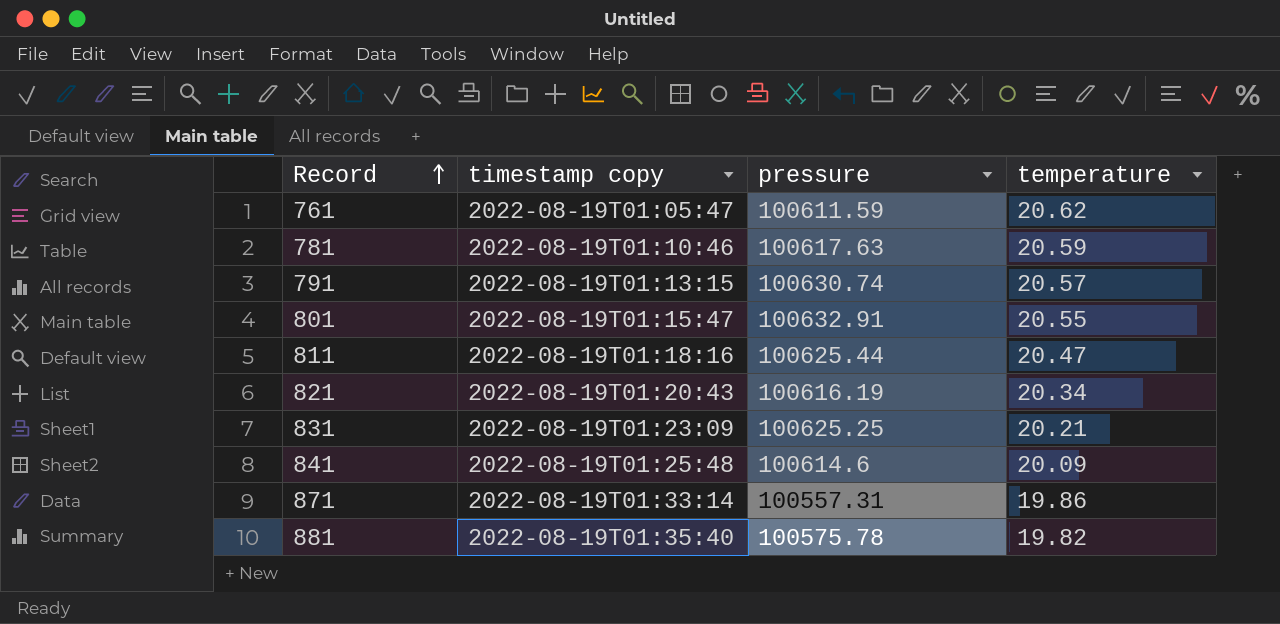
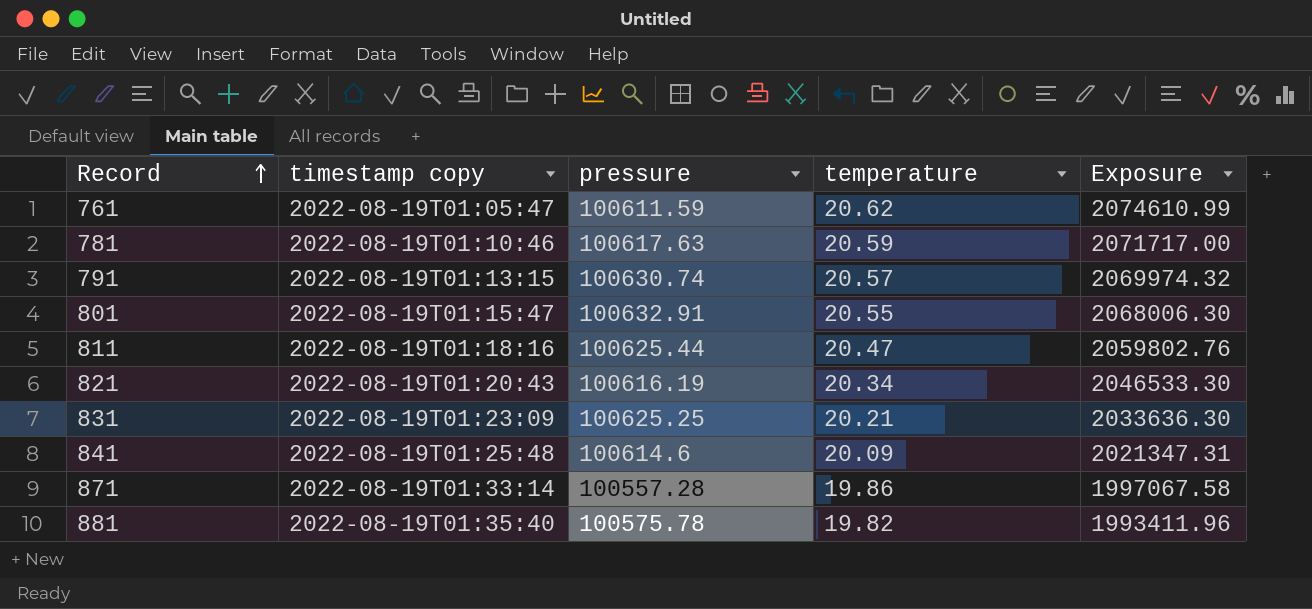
column Exposure | formula: none -> [pressure] * [temperature]
871 | pressure: 100557.31 -> 100557.28

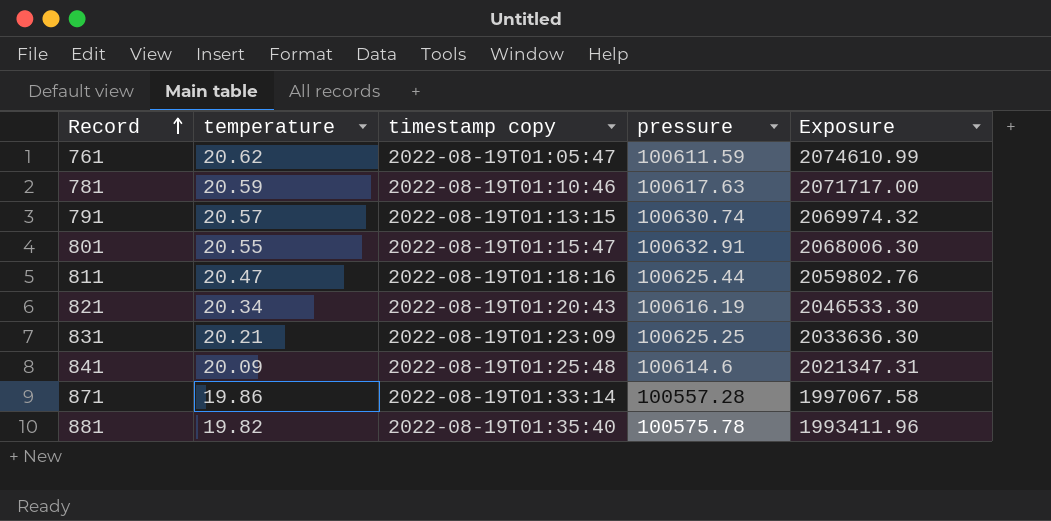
column temperature | position: 4 -> 2

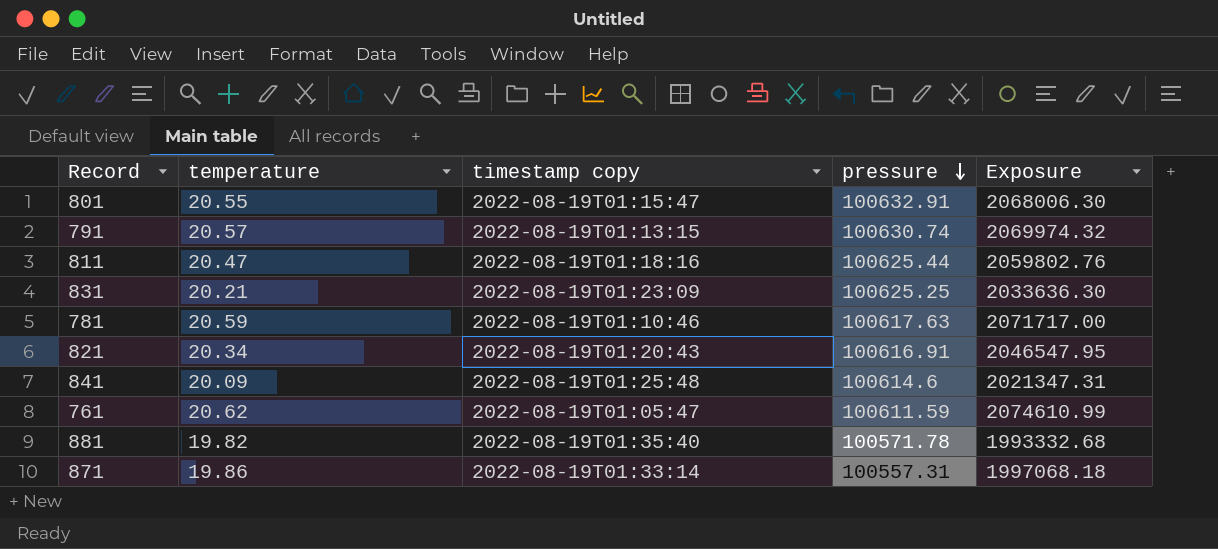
row order: Record ascending -> pressure descending
821 | pressure: 100616.19 -> 100616.91
821 | Exposure: 2046533.30 -> 2046547.95
881 | pressure: 100575.78 -> 100571.78
881 | Exposure: 1993411.96 -> 1993332.68
871 | pressure: 100557.28 -> 100557.31
871 | Exposure: 1997067.58 -> 1997068.18

